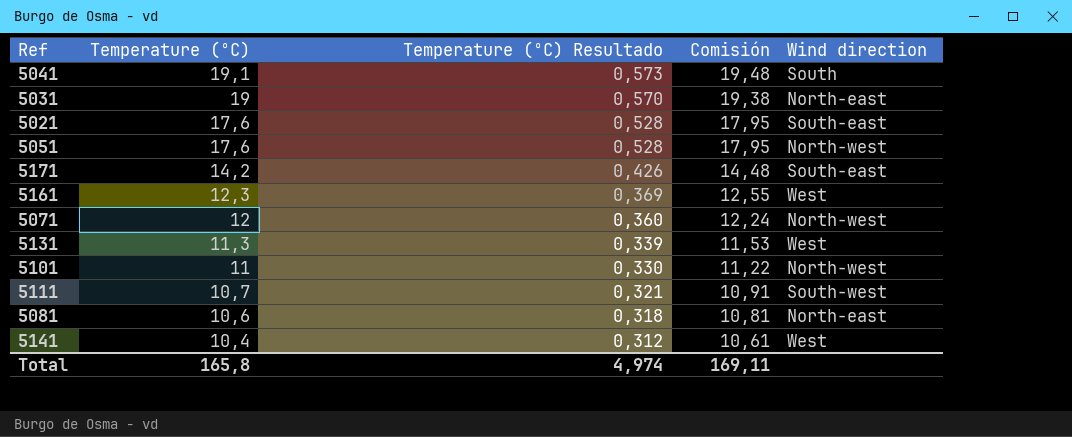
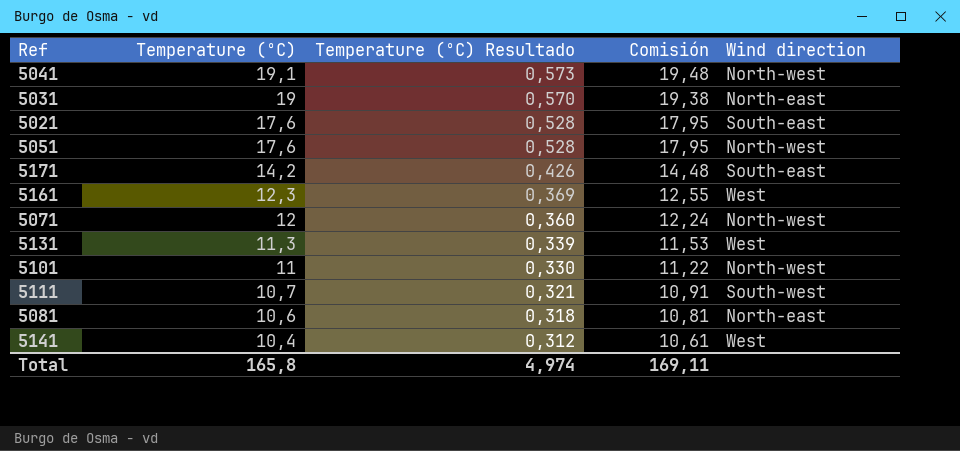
5041 | Wind direction: South -> North-west

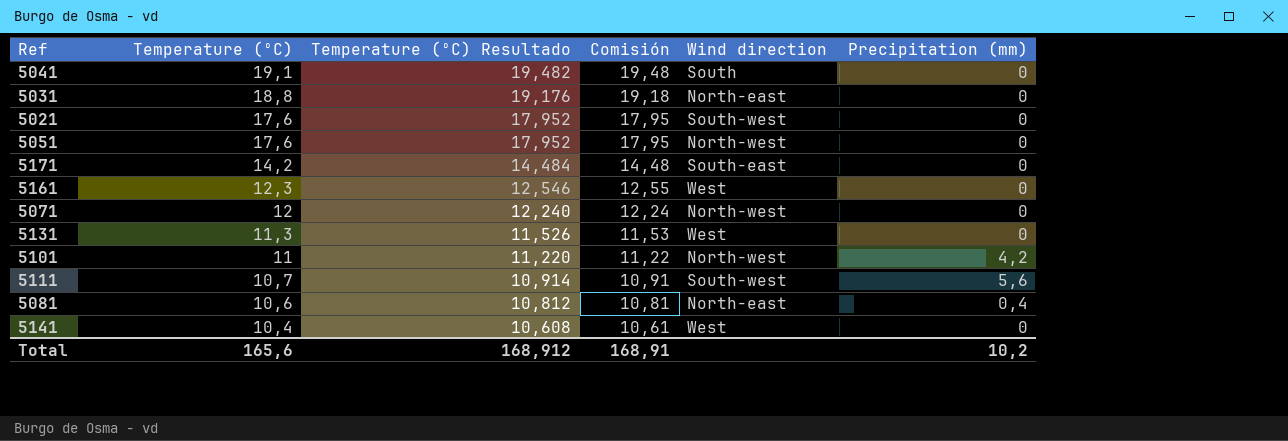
column Temperature (ºC) Resultado | formula: [Temperature (ºC)] * 0,03 -> [Temperature (ºC)] * 1,02
column Precipitation (mm) | position: none -> 6
5041 | Wind direction: North-west -> South
5031 | Temperature (ºC): 19 -> 18,8
5031 | Comisión: 19,38 -> 19,18
5021 | Wind direction: South-east -> South-west
Total | Temperature (ºC): 165,8 -> 165,6
Total | Temperature (ºC) Resultado: 4,974 -> 168,912
Total | Comisión: 169,11 -> 168,91

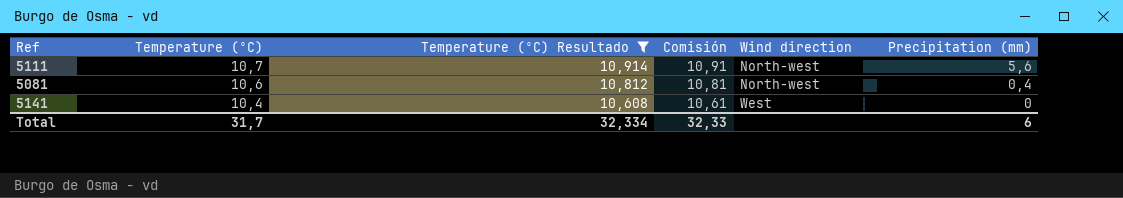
filter: none -> Temperature (ºC) Resultado <= 10,914
5111 | Wind direction: South-west -> North-west
5081 | Wind direction: North-east -> North-west
Total | Temperature (ºC): 165,6 -> 31,7
Total | Temperature (ºC) Resultado: 168,912 -> 32,334
Total | Comisión: 168,91 -> 32,33
Total | Precipitation (mm): 10,2 -> 6

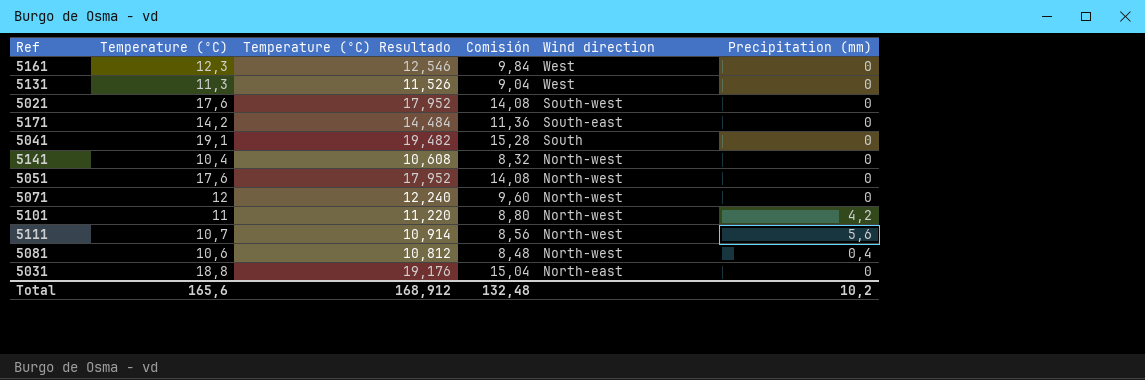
filter: Temperature (ºC) Resultado <= 10,914 -> none
row order: Temperature (ºC) descending -> Wind direction descending
column Comisión | formula: [Temperature (ºC)] * 1,02 -> [Temperature (ºC)] * 0,8
5141 | Wind direction: West -> North-west
Total | Temperature (ºC): 31,7 -> 165,6
Total | Temperature (ºC) Resultado: 32,334 -> 168,912
Total | Comisión: 32,33 -> 132,48
Total | Precipitation (mm): 6 -> 10,2

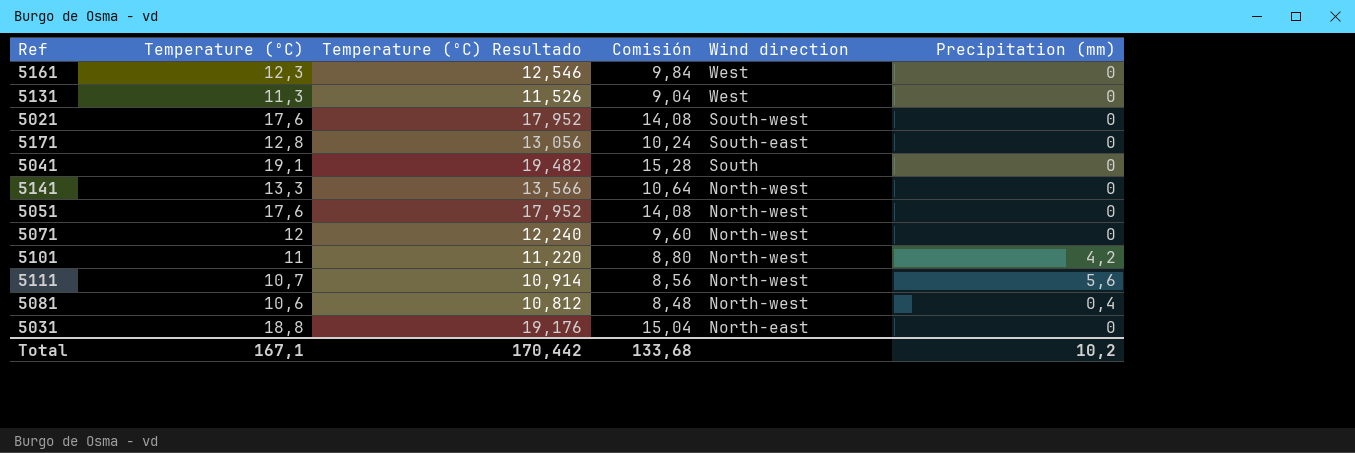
5171 | Temperature (ºC): 14,2 -> 12,8
5171 | Temperature (ºC) Resultado: 14,484 -> 13,056
5171 | Comisión: 11,36 -> 10,24
5141 | Temperature (ºC): 10,4 -> 13,3
5141 | Temperature (ºC) Resultado: 10,608 -> 13,566
5141 | Comisión: 8,32 -> 10,64
Total | Temperature (ºC): 165,6 -> 167,1
Total | Temperature (ºC) Resultado: 168,912 -> 170,442
Total | Comisión: 132,48 -> 133,68

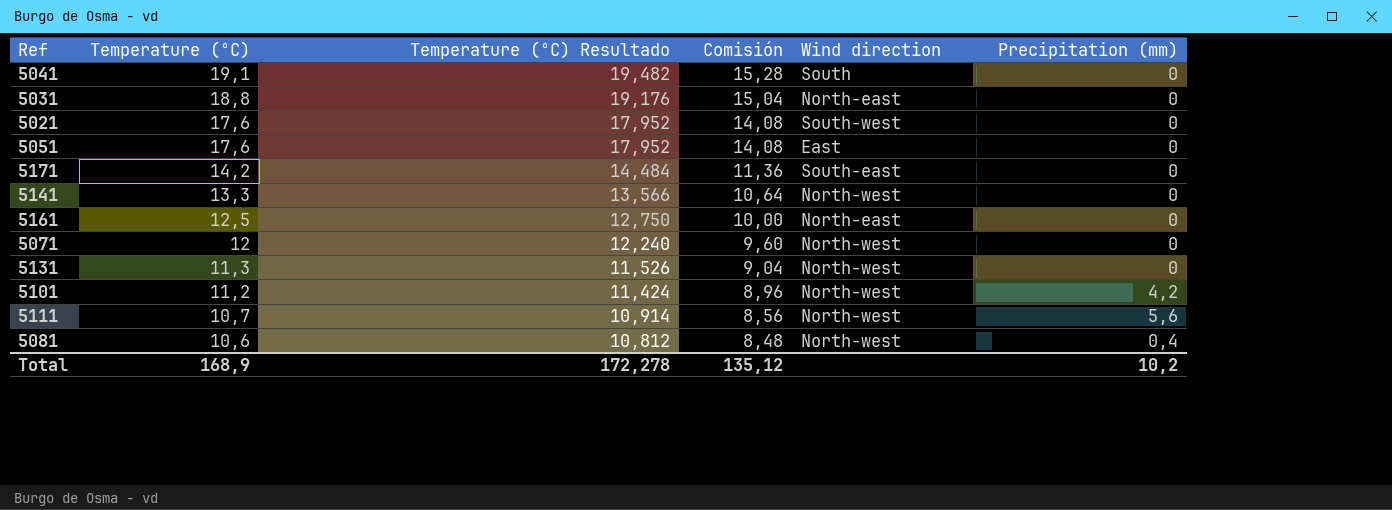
row order: Wind direction descending -> Temperature (ºC) descending
5051 | Wind direction: North-west -> East
5171 | Temperature (ºC): 12,8 -> 14,2
5171 | Temperature (ºC) Resultado: 13,056 -> 14,484
5171 | Comisión: 10,24 -> 11,36
5161 | Temperature (ºC): 12,3 -> 12,5
5161 | Temperature (ºC) Resultado: 12,546 -> 12,750
5161 | Comisión: 9,84 -> 10,00
5161 | Wind direction: West -> North-east
5131 | Wind direction: West -> North-west
5101 | Temperature (ºC): 11 -> 11,2
5101 | Temperature (ºC) Resultado: 11,220 -> 11,424
5101 | Comisión: 8,80 -> 8,96
Total | Temperature (ºC): 167,1 -> 168,9
Total | Temperature (ºC) Resultado: 170,442 -> 172,278
Total | Comisión: 133,68 -> 135,12

